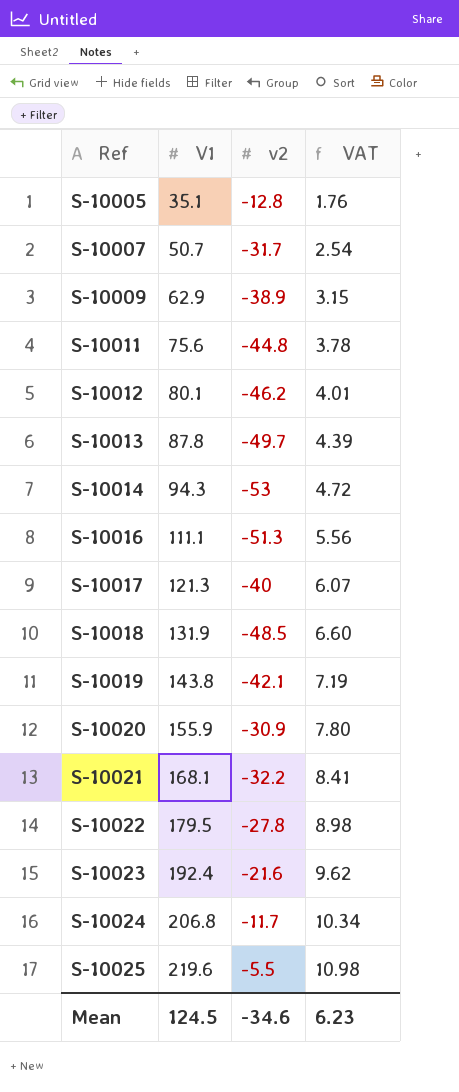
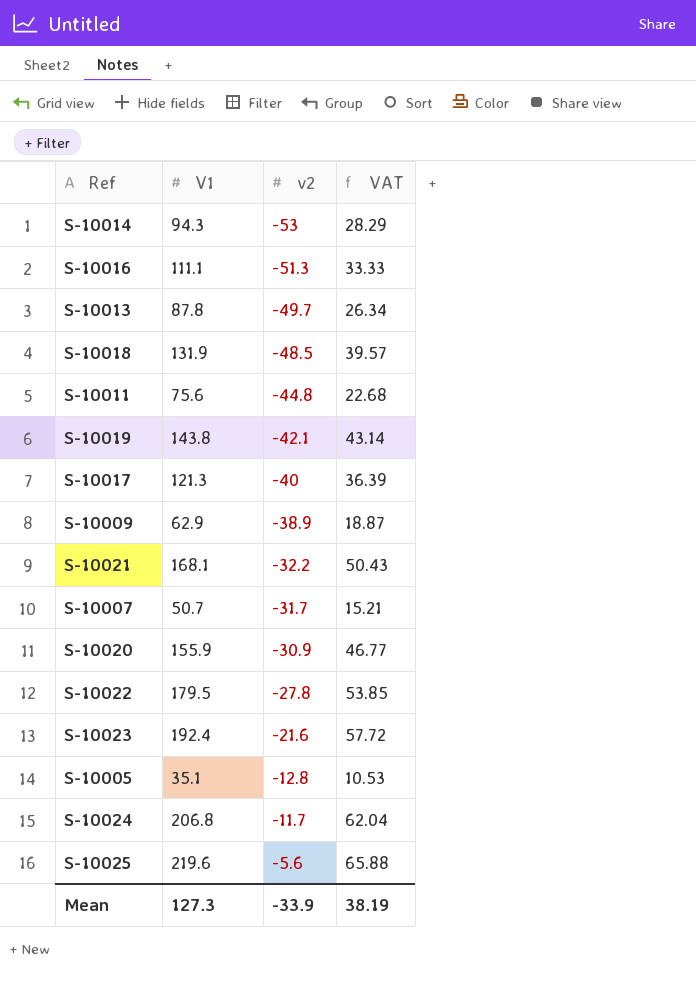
row order: Ref ascending -> v2 ascending
column VAT | formula: [V1] * 0.05 -> [V1] * 0.3
row S-10012: 80.1 | -46.2 | 4.01 -> none
S-10025 | v2: -5.5 -> -5.6
Mean | V1: 124.5 -> 127.3
Mean | v2: -34.6 -> -33.9
Mean | VAT: 6.23 -> 38.19

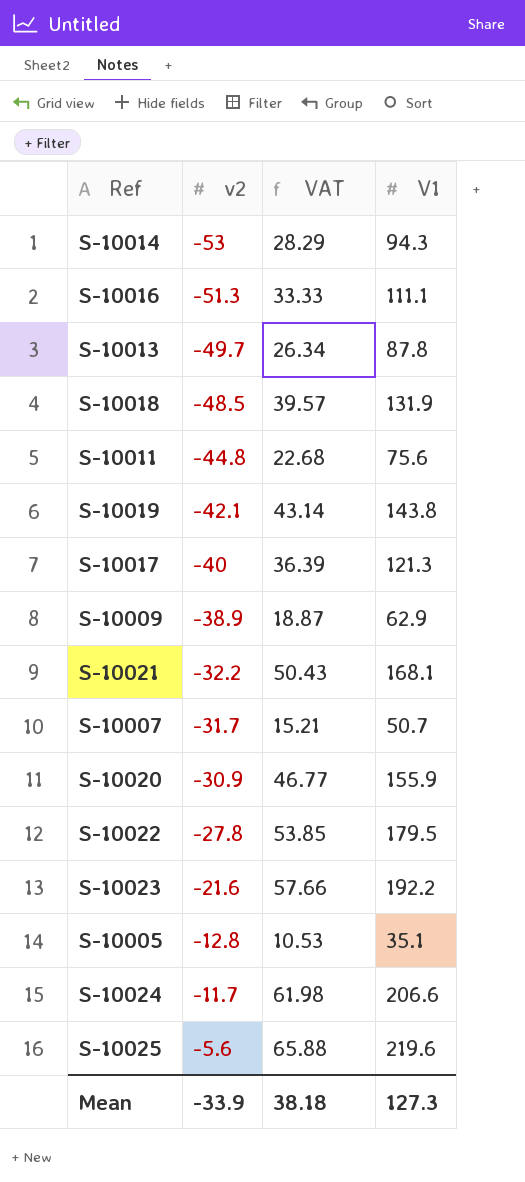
column V1 | position: 2 -> 4
S-10023 | VAT: 57.72 -> 57.66
S-10023 | V1: 192.4 -> 192.2
S-10024 | VAT: 62.04 -> 61.98
S-10024 | V1: 206.8 -> 206.6
Mean | VAT: 38.19 -> 38.18

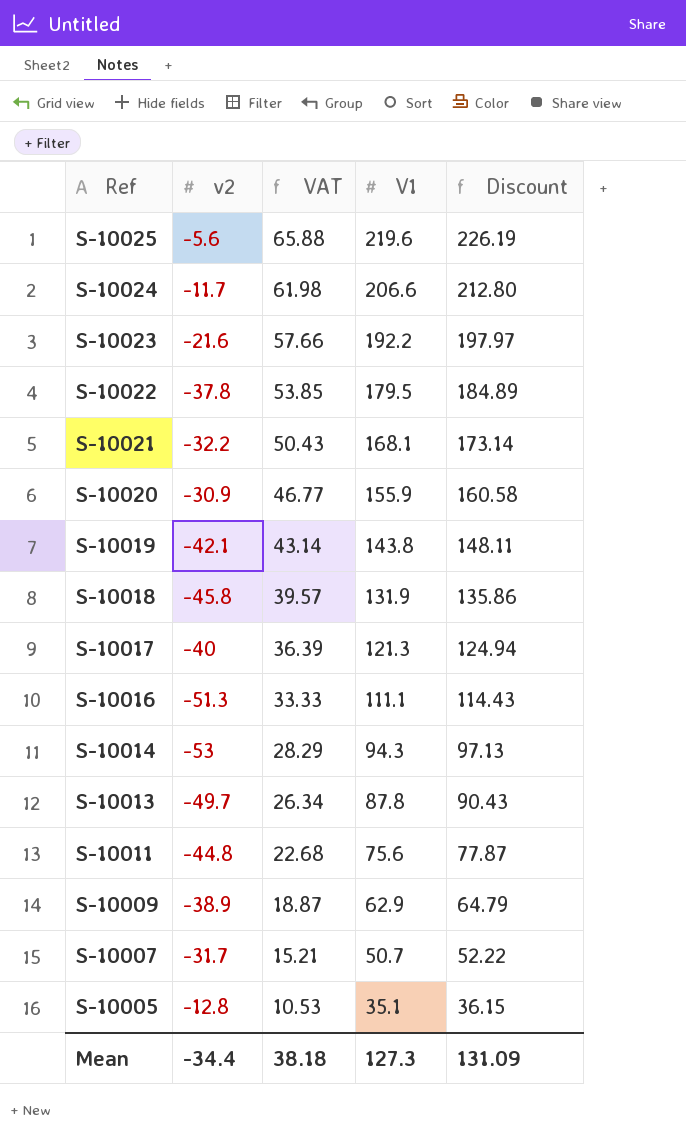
row order: v2 ascending -> Ref descending
column Discount | formula: none -> [V1] * 1.03
S-10022 | v2: -27.8 -> -37.8
S-10018 | v2: -48.5 -> -45.8
Mean | v2: -33.9 -> -34.4

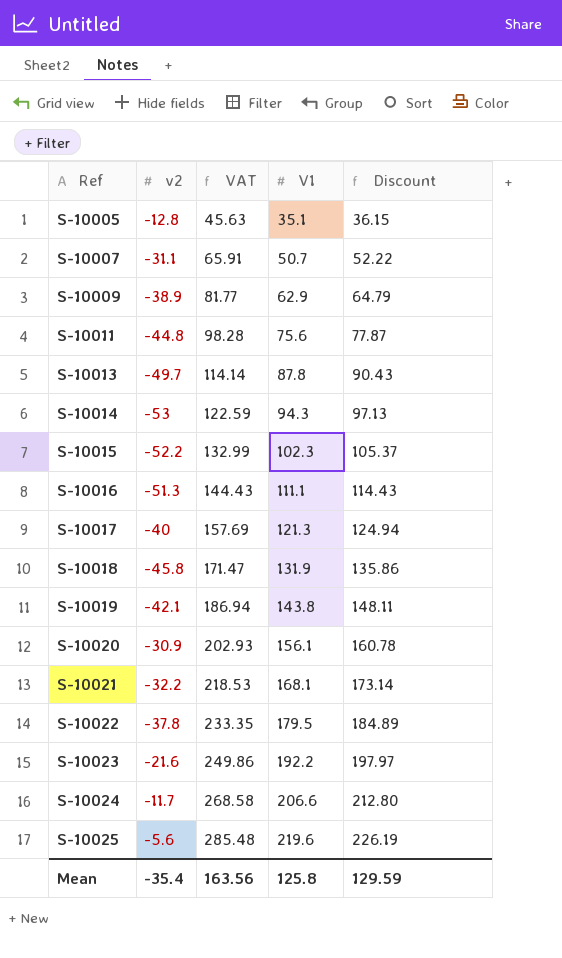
row order: Ref descending -> Ref ascending
column VAT | formula: [V1] * 0.3 -> [V1] * 1.3
S-10007 | v2: -31.7 -> -31.1
row S-10015: none -> -52.2 | 132.99 | 102.3 | 105.37
S-10020 | V1: 155.9 -> 156.1
S-10020 | Discount: 160.58 -> 160.78
Mean | v2: -34.4 -> -35.4
Mean | VAT: 38.18 -> 163.56
Mean | V1: 127.3 -> 125.8
Mean | Discount: 131.09 -> 129.59

